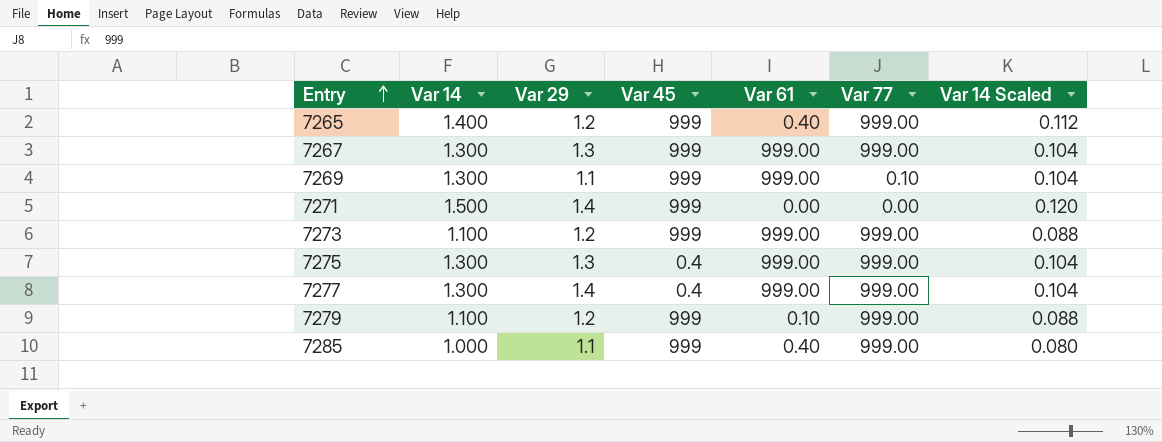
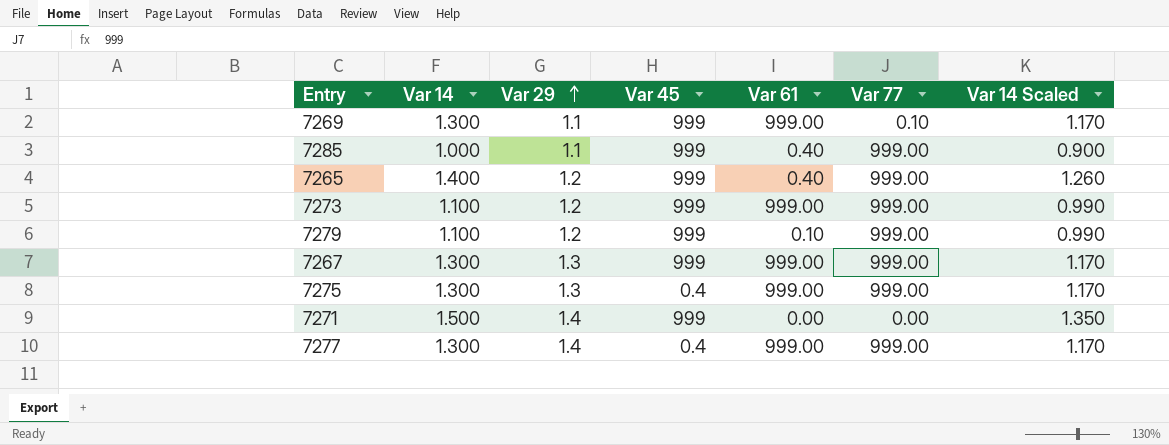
row order: Entry ascending -> Var 29 ascending
column Var 14 Scaled | formula: [Var 14] * 0.08 -> [Var 14] * 0.9

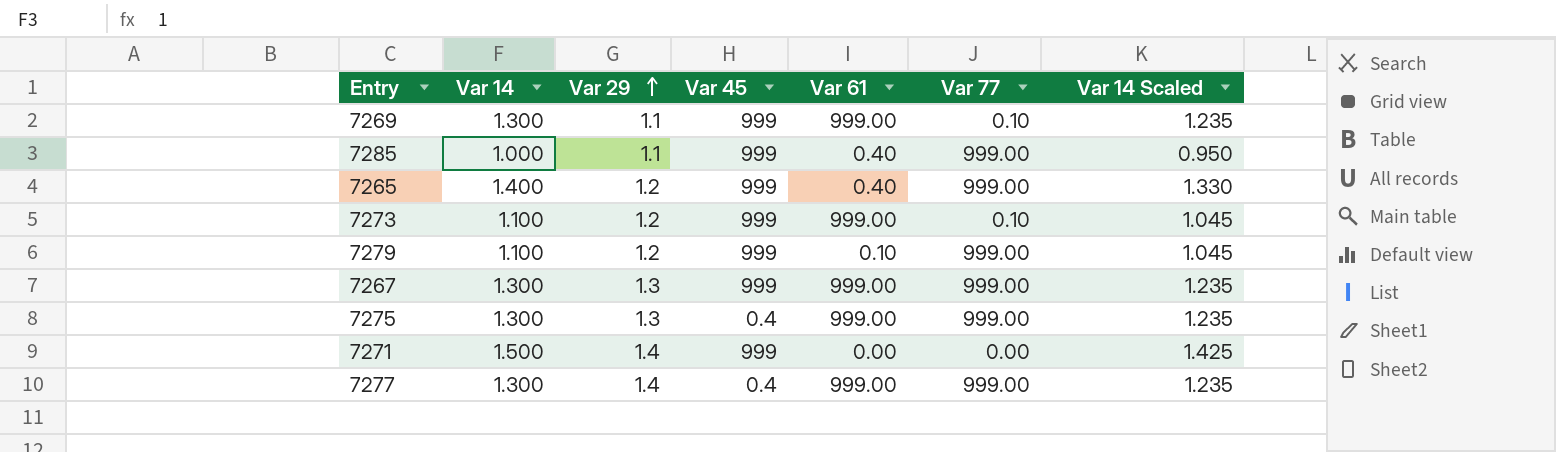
column Var 14 Scaled | formula: [Var 14] * 0.9 -> [Var 14] * 0.95
7273 | Var 77: 999.00 -> 0.10

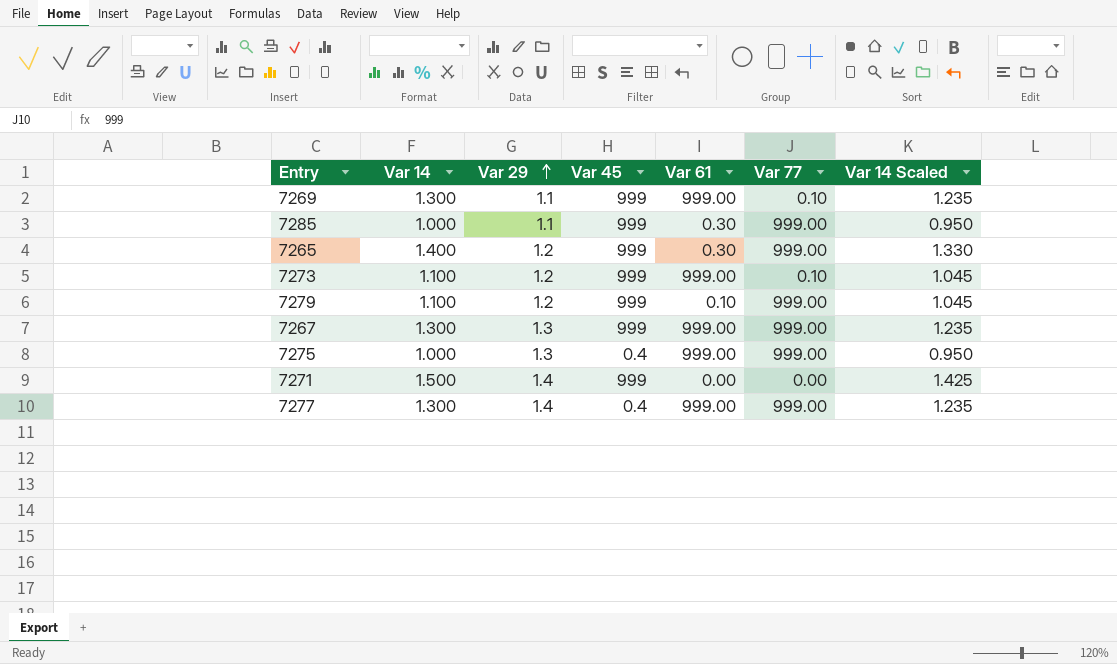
7285 | Var 61: 0.40 -> 0.30
7265 | Var 61: 0.40 -> 0.30
7275 | Var 14: 1.300 -> 1.000
7275 | Var 14 Scaled: 1.235 -> 0.950

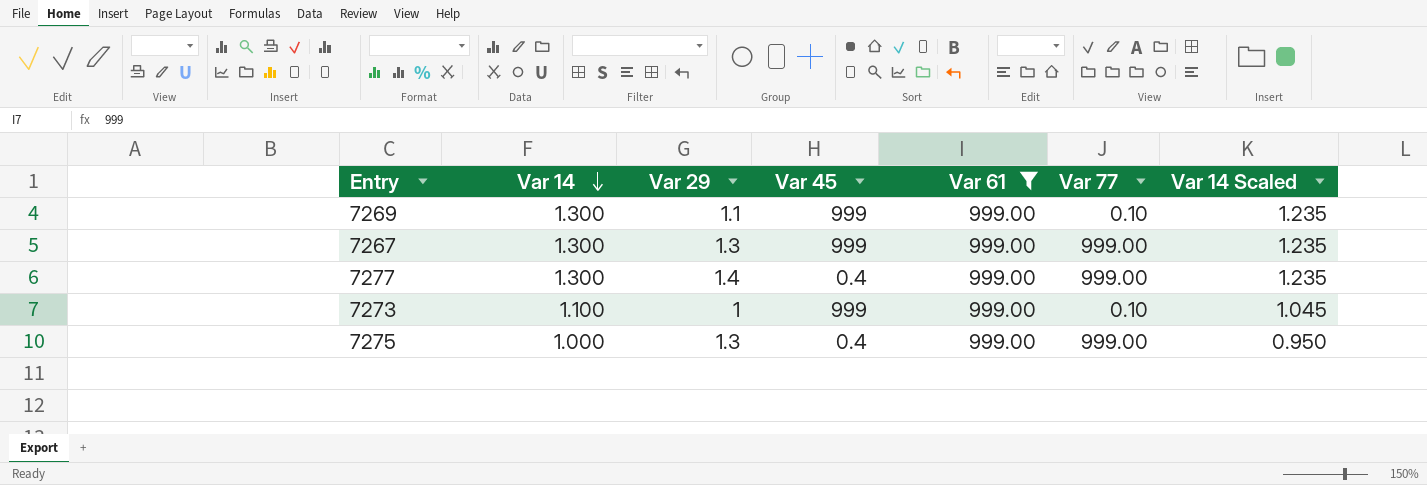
filter: none -> Var 61 = 999.00
row order: Var 29 ascending -> Var 14 descending
7273 | Var 29: 1.2 -> 1

